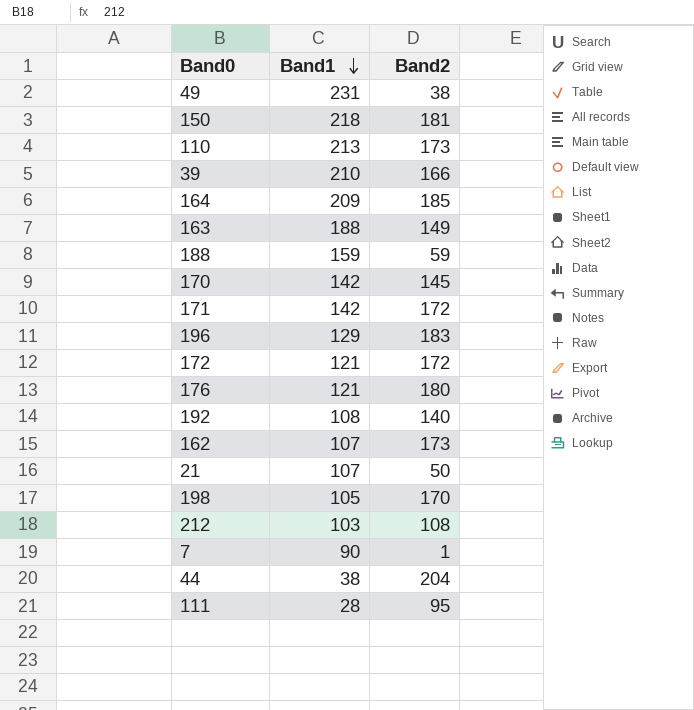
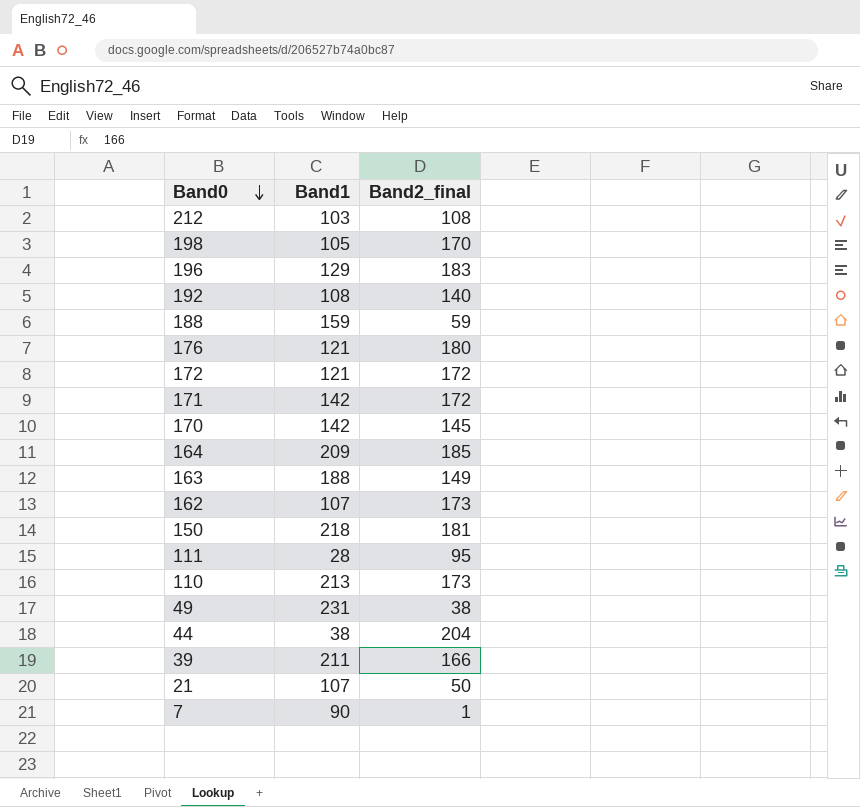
row order: Band1 descending -> Band0 descending
column name: Band2 -> Band2_final
39 | Band1: 210 -> 211

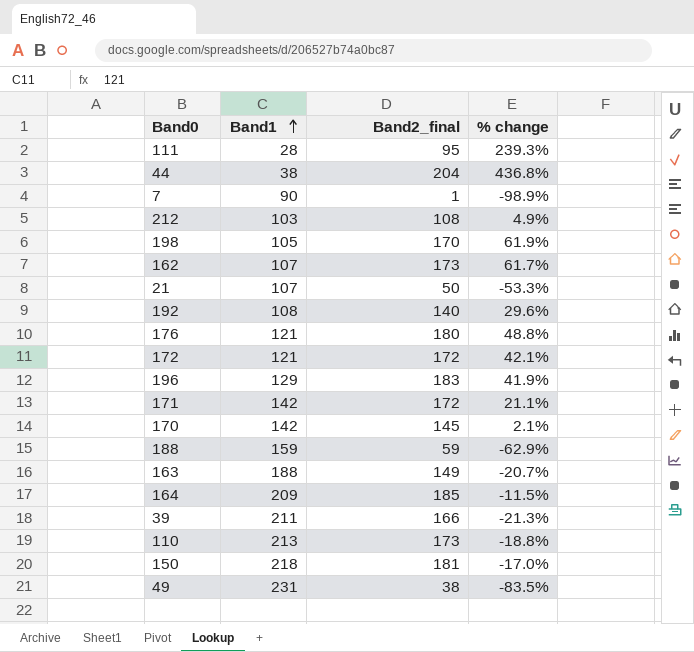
row order: Band0 descending -> Band1 ascending
column % change | formula: none -> ([Band2_final] - [Band1]) / [Band1]

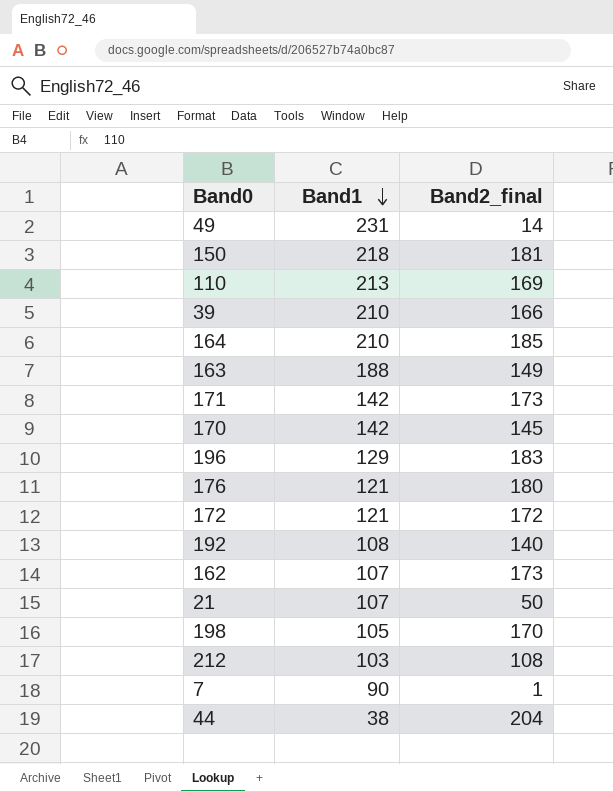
row order: Band1 ascending -> Band1 descending
column % change | formula: ([Band2_final] - [Band1]) / [Band1] -> none
row 111: 28 | 95 | 239.3% -> none
row 188: 159 | 59 | -62.9% -> none
49 | Band2_final: 38 -> 14
110 | Band2_final: 173 -> 169
39 | Band1: 211 -> 210
164 | Band1: 209 -> 210
171 | Band2_final: 172 -> 173

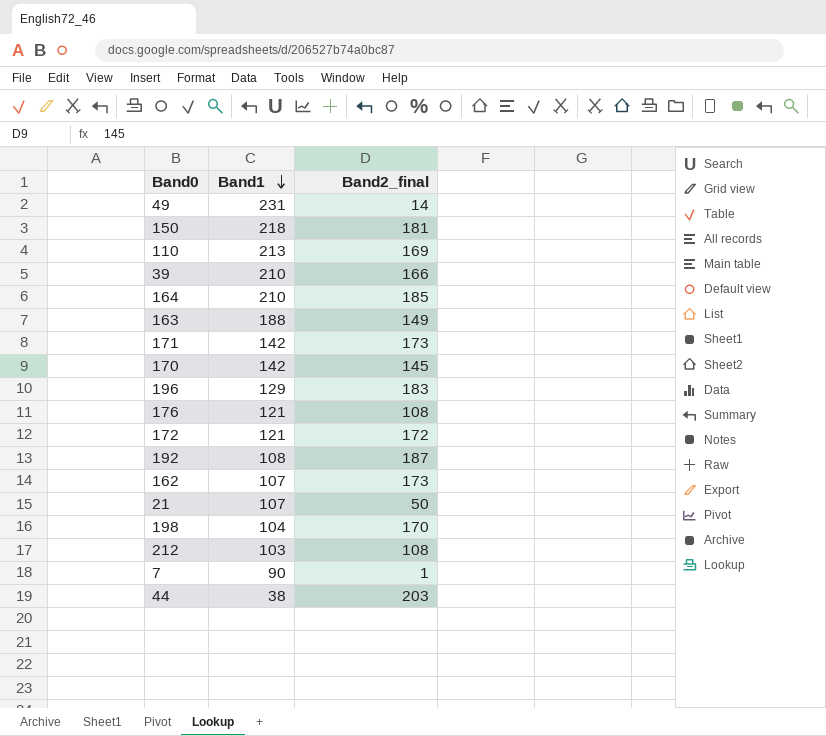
176 | Band2_final: 180 -> 108
192 | Band2_final: 140 -> 187
198 | Band1: 105 -> 104
44 | Band2_final: 204 -> 203

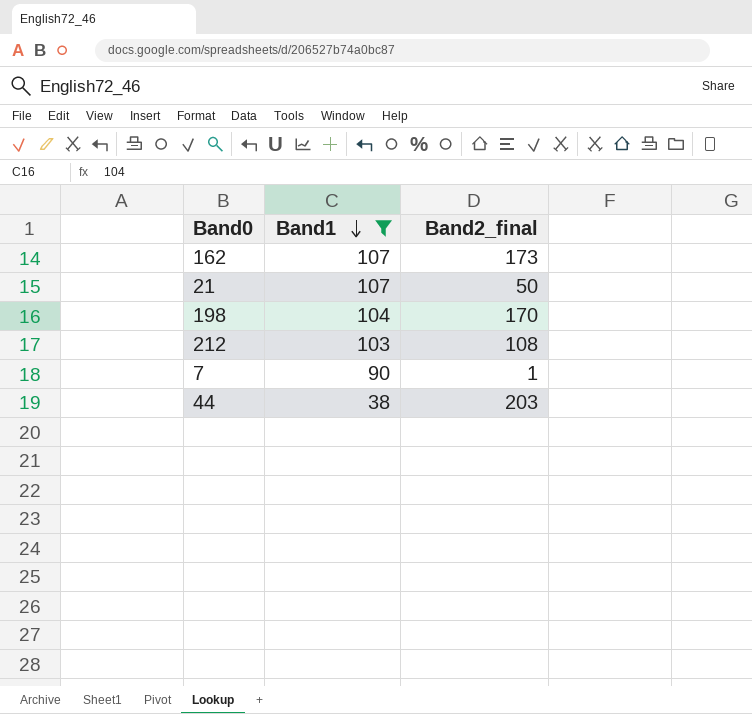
filter: none -> Band1 <= 107

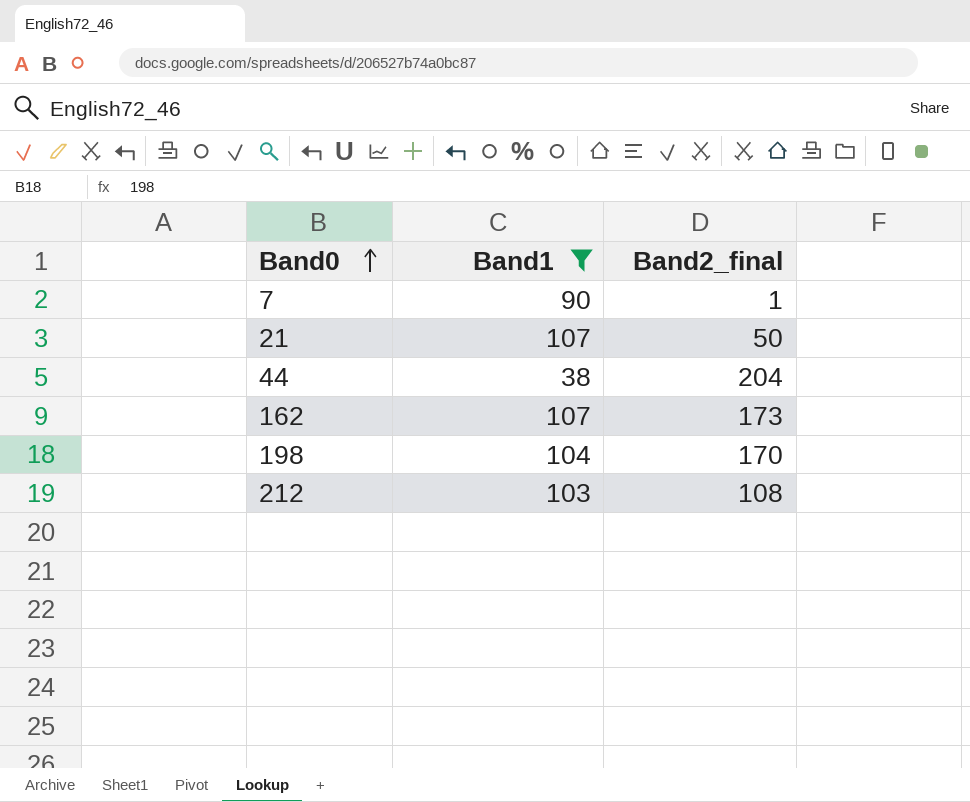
row order: Band1 descending -> Band0 ascending
44 | Band2_final: 203 -> 204

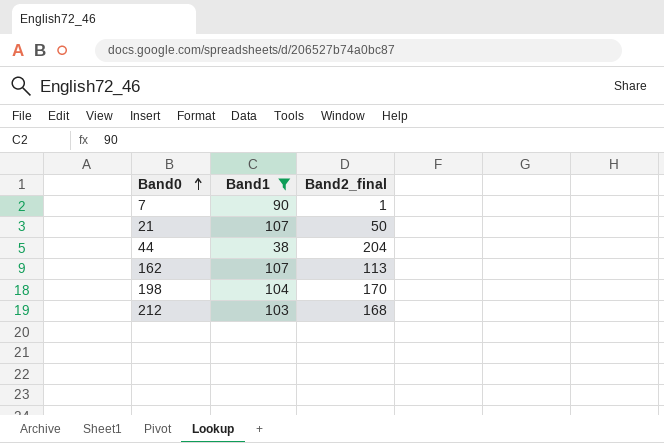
162 | Band2_final: 173 -> 113
212 | Band2_final: 108 -> 168

